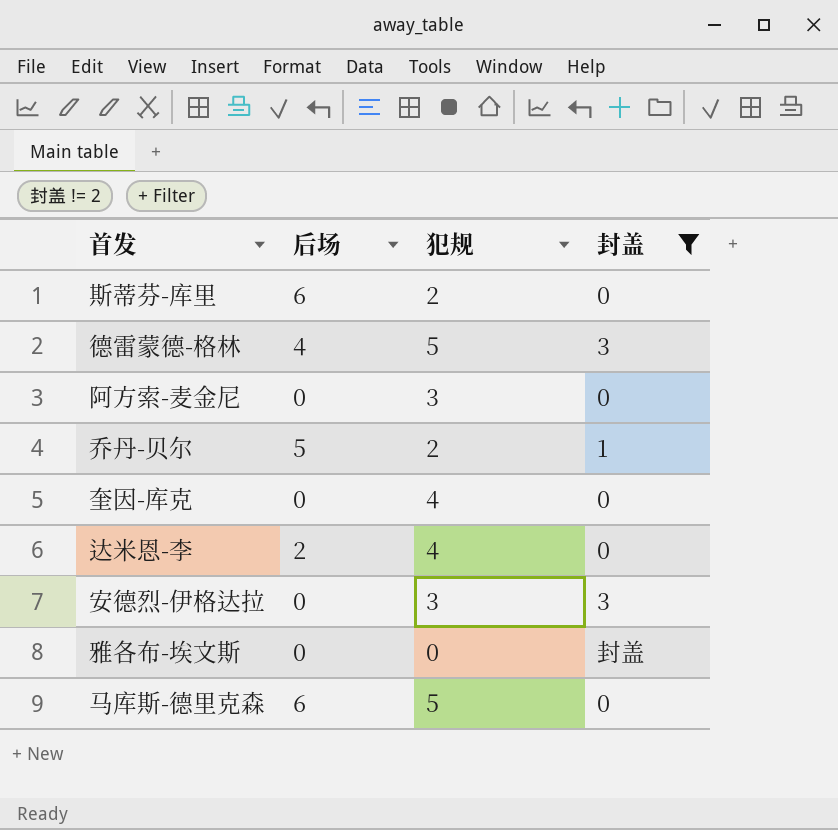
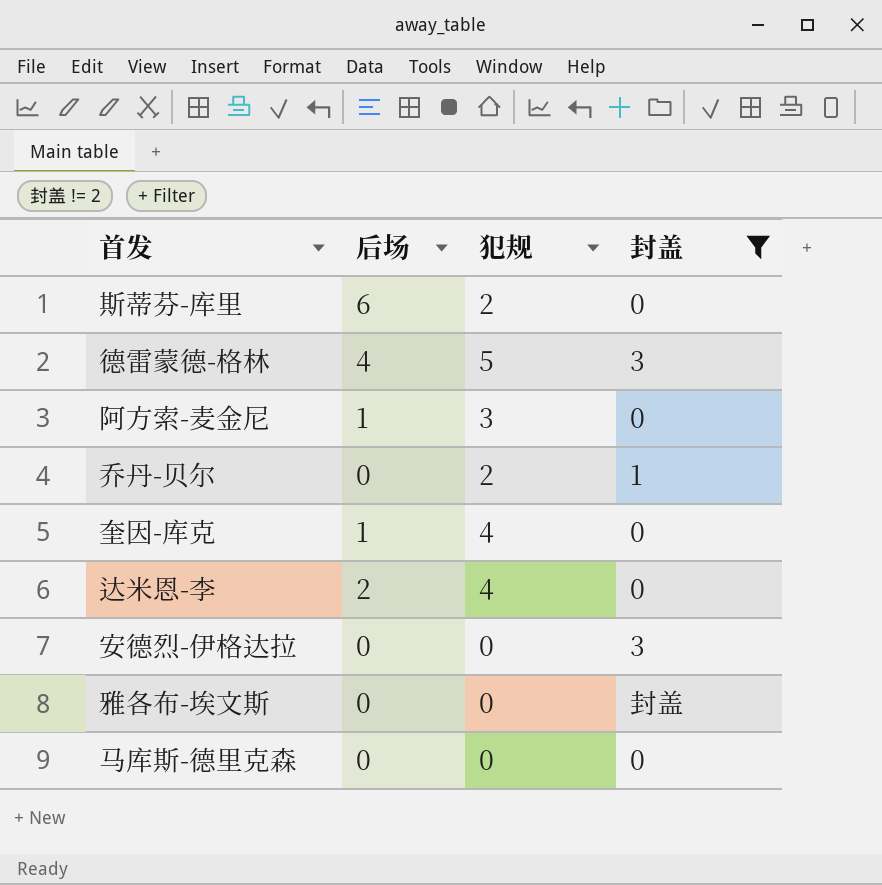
阿方索-麦金尼 | 后场: 0 -> 1
乔丹-贝尔 | 后场: 5 -> 0
奎因-库克 | 后场: 0 -> 1
安德烈-伊格达拉 | 犯规: 3 -> 0
马库斯-德里克森 | 后场: 6 -> 0
马库斯-德里克森 | 犯规: 5 -> 0

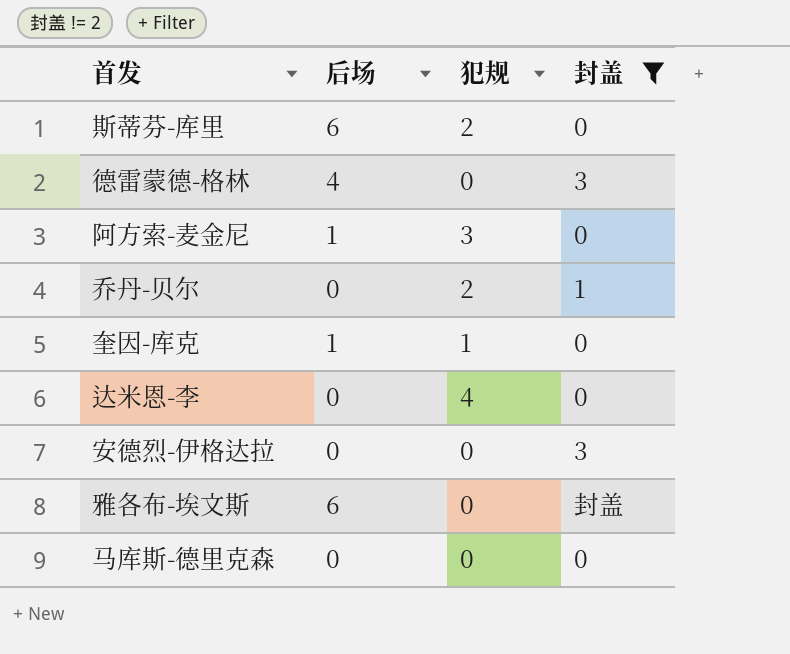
德雷蒙德-格林 | 犯规: 5 -> 0
奎因-库克 | 犯规: 4 -> 1
达米恩-李 | 后场: 2 -> 0
雅各布-埃文斯 | 后场: 0 -> 6

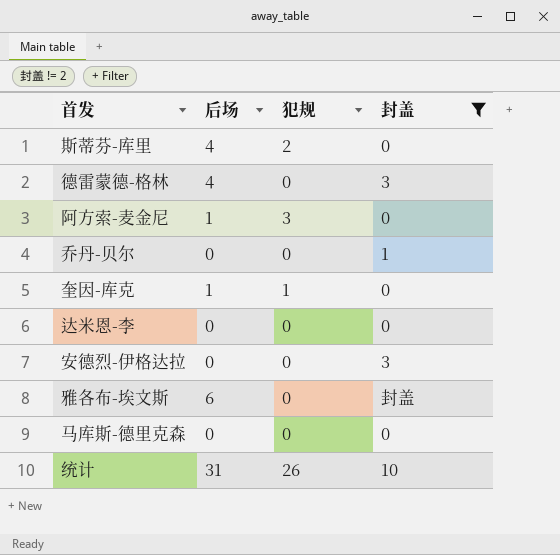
斯蒂芬-库里 | 后场: 6 -> 4
乔丹-贝尔 | 犯规: 2 -> 0
达米恩-李 | 犯规: 4 -> 0
row 统计: none -> 31 | 26 | 10

